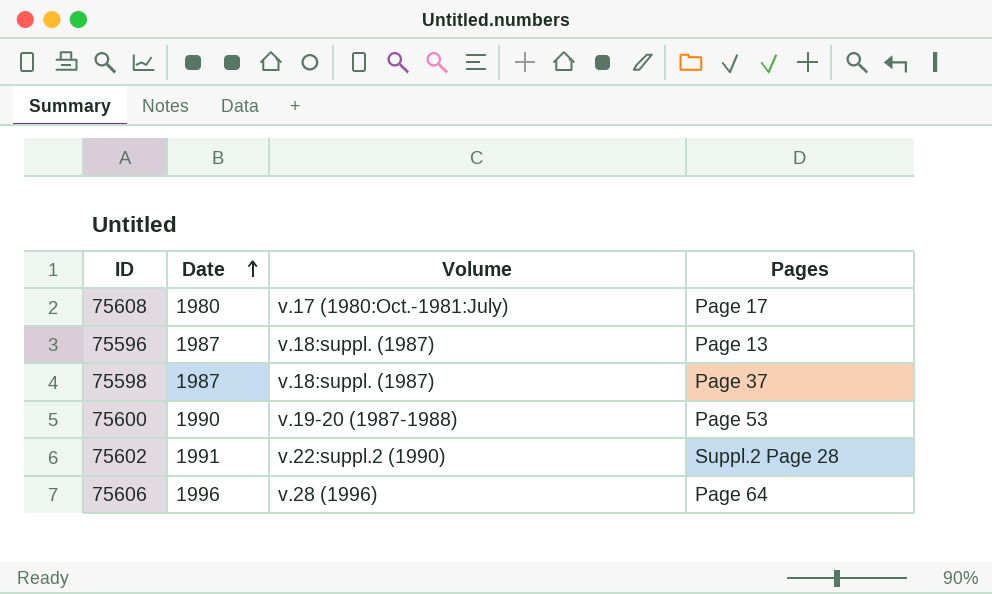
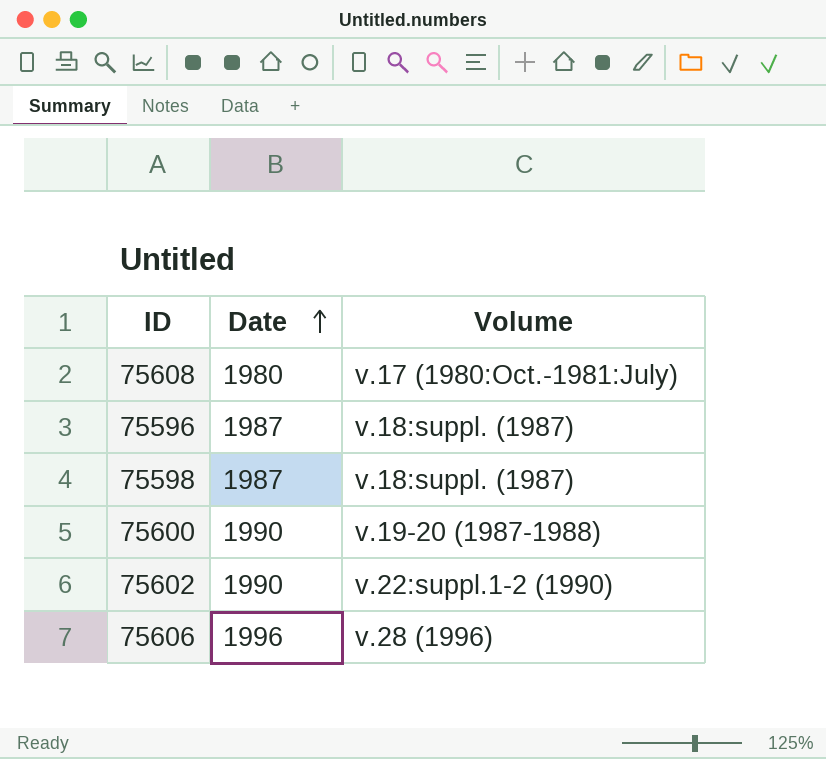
column Pages | position: 4 -> none
75602 | Date: 1991 -> 1990
75602 | Volume: v.22:suppl.2 (1990) -> v.22:suppl.1-2 (1990)

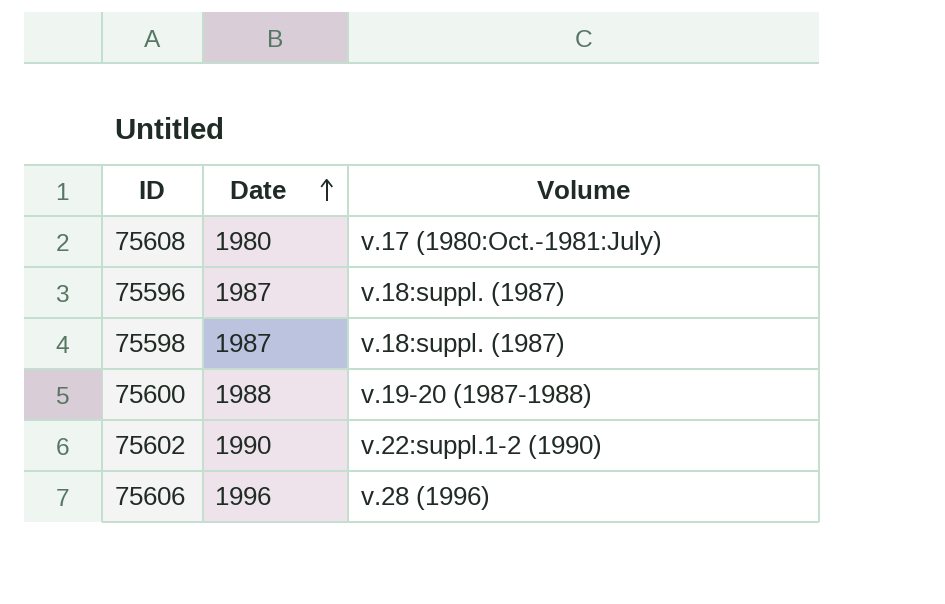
75600 | Date: 1990 -> 1988

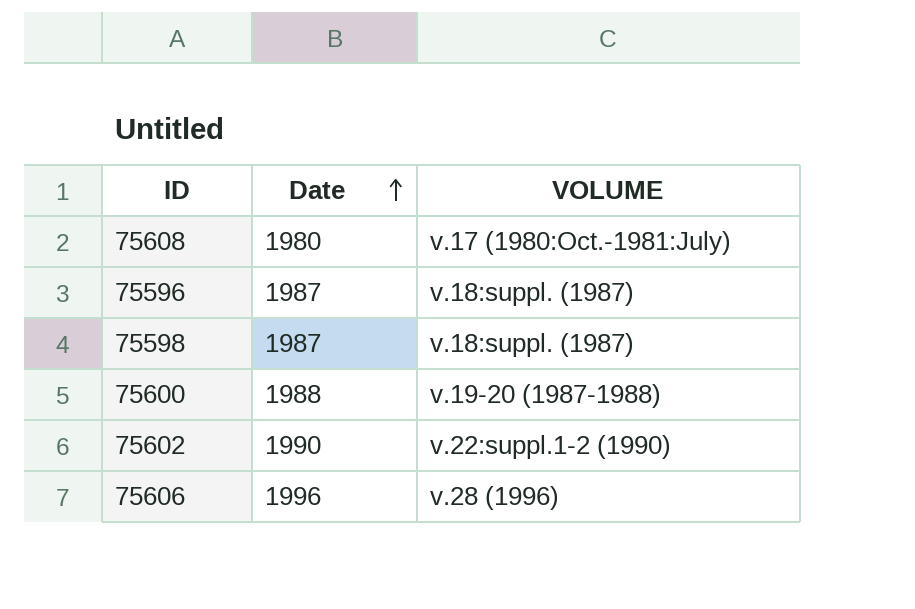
column name: Volume -> VOLUME

